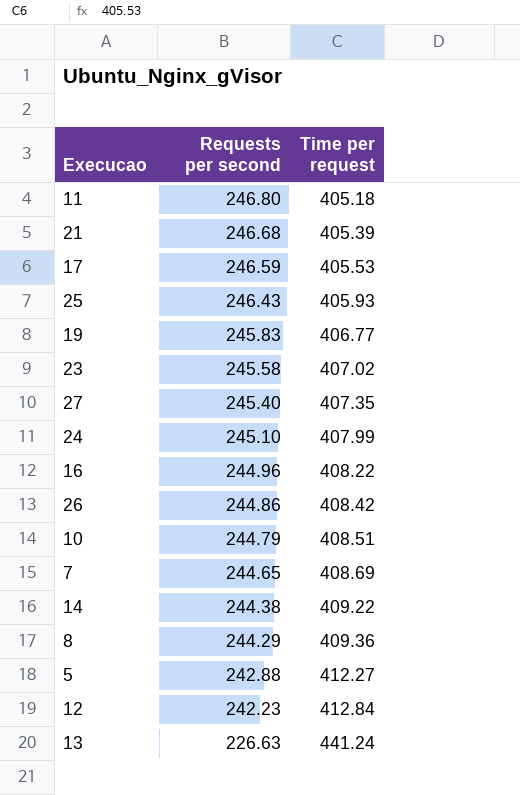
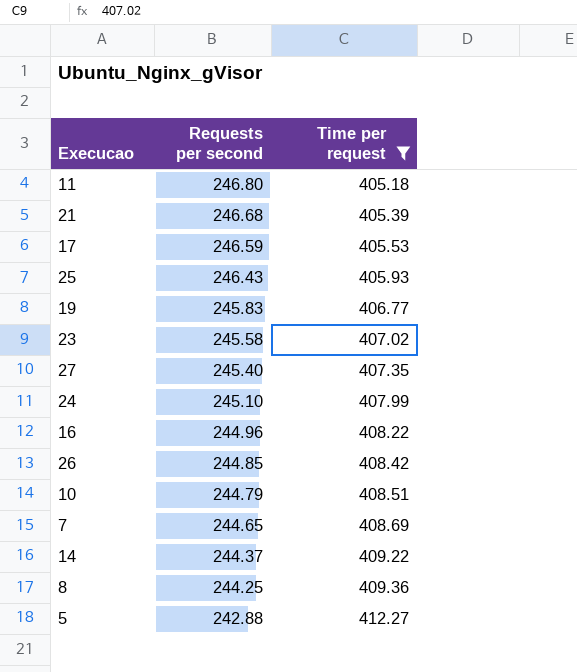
filter: none -> Time per request <= 412.27
26 | Requests per second: 244.86 -> 244.85
14 | Requests per second: 244.38 -> 244.37
8 | Requests per second: 244.29 -> 244.25

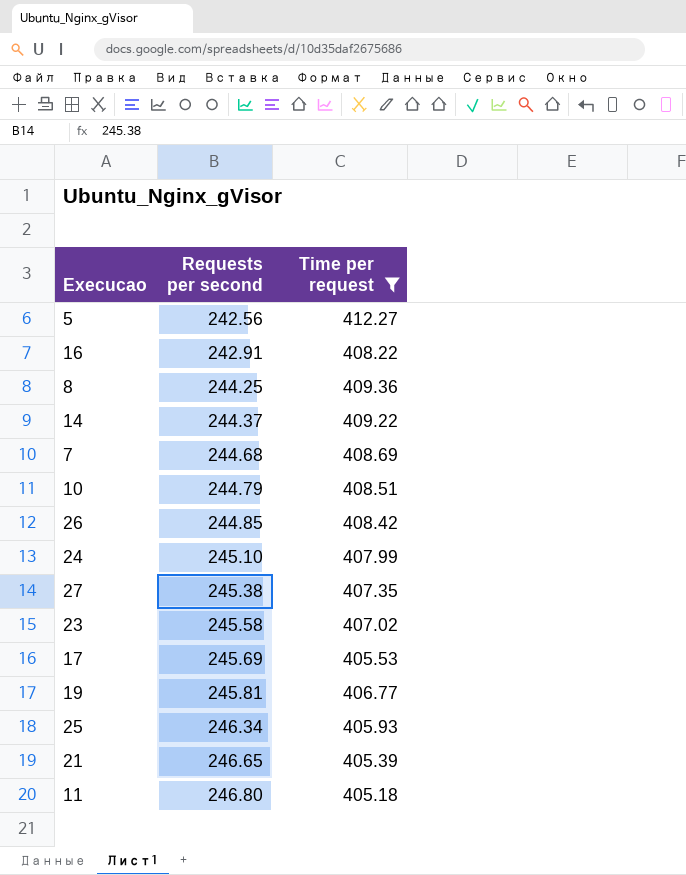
row order: Requests per second descending -> Requests per second ascending
5 | Requests per second: 242.88 -> 242.56
16 | Requests per second: 244.96 -> 242.91
7 | Requests per second: 244.65 -> 244.68
27 | Requests per second: 245.40 -> 245.38
17 | Requests per second: 246.59 -> 245.69
19 | Requests per second: 245.83 -> 245.81
25 | Requests per second: 246.43 -> 246.34
21 | Requests per second: 246.68 -> 246.65

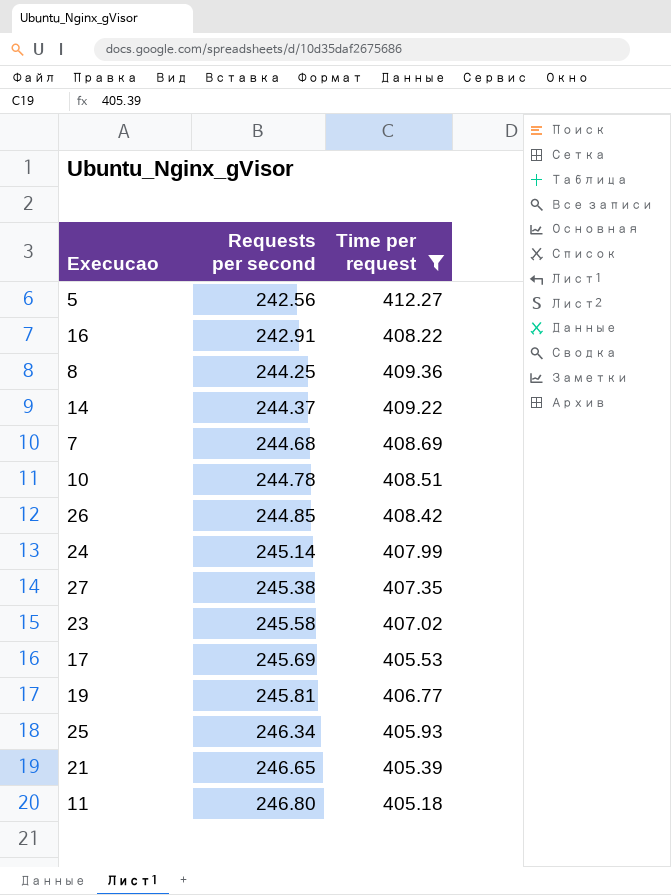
10 | Requests per second: 244.79 -> 244.78
24 | Requests per second: 245.10 -> 245.14

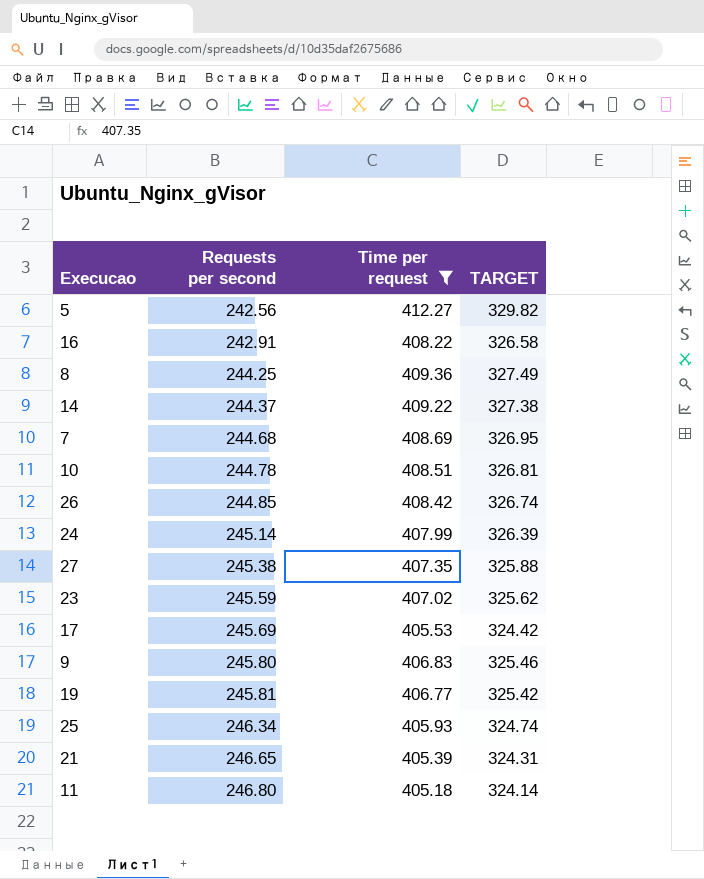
column TARGET | formula: none -> [Time per request] * 0.8
23 | Requests per second: 245.58 -> 245.59
row 9: none -> 245.80 | 406.83 | 325.46

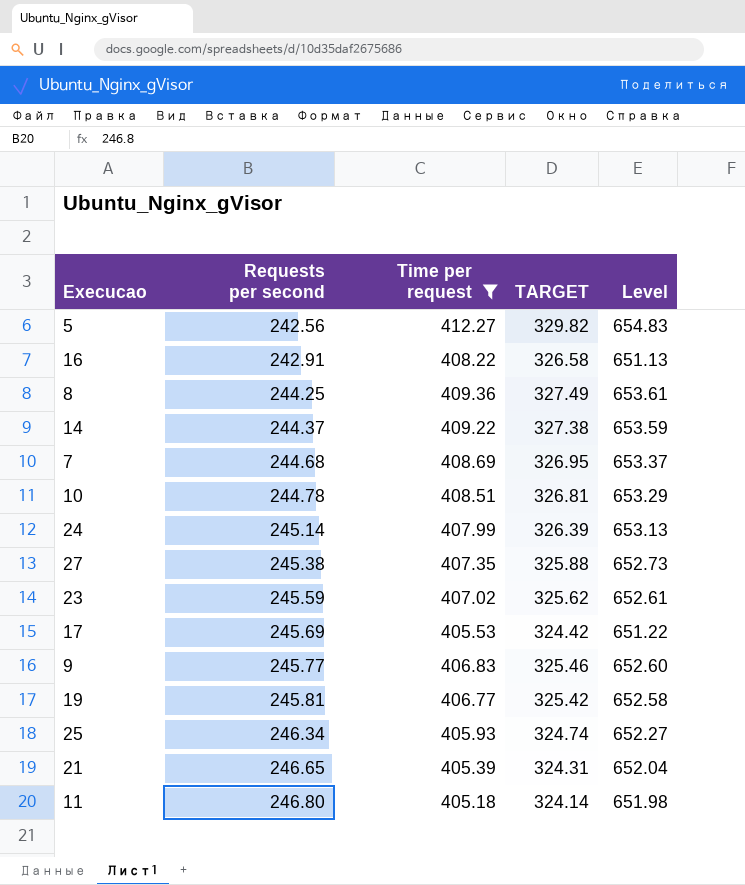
column Level | formula: none -> [Requests per second] + [Time per request]
row 26: 244.85 | 408.42 | 326.74 -> none
9 | Requests per second: 245.80 -> 245.77

